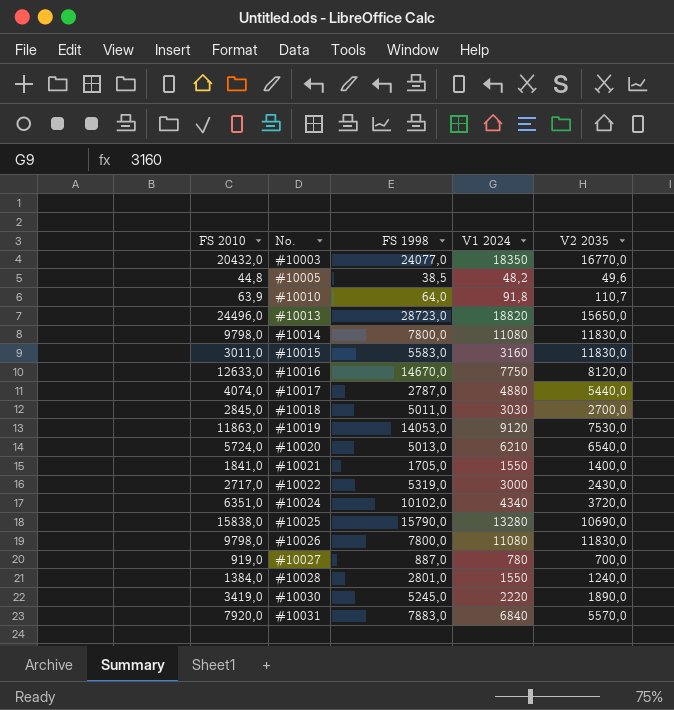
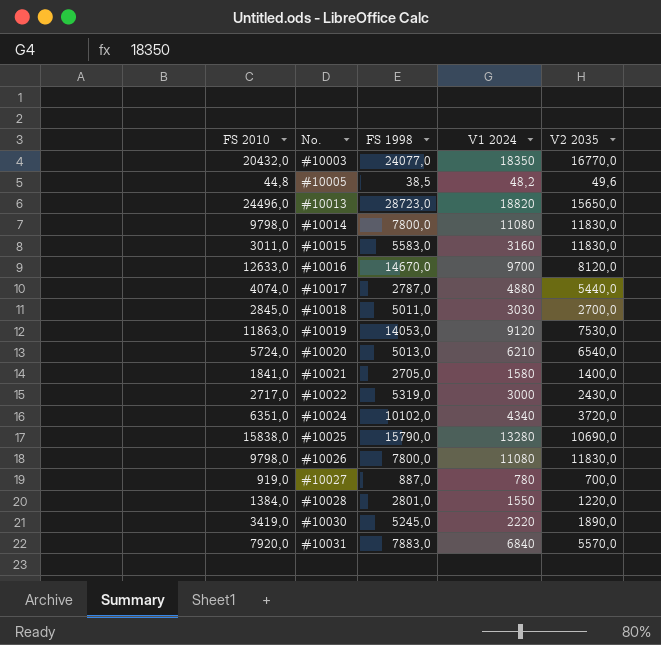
row #10010: 63,9 | 64,0 | 91,8 | 110,7 -> none
#10016 | V1 2024: 7750 -> 9700
#10021 | FS 1998: 1705,0 -> 2705,0
#10021 | V1 2024: 1550 -> 1580
#10028 | V2 2035: 1240,0 -> 1220,0

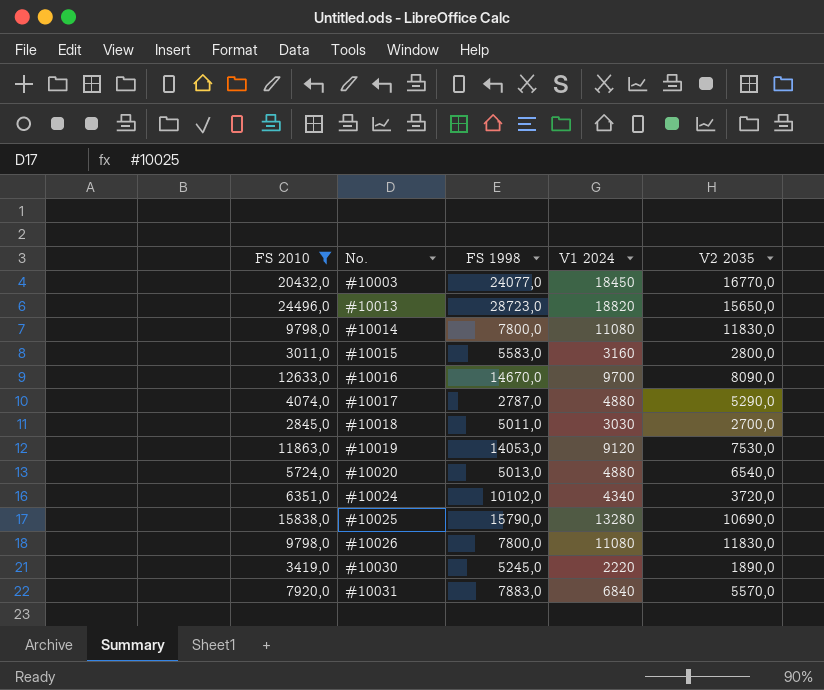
filter: none -> FS 2010 >= 2845,0
#10003 | V1 2024: 18350 -> 18450
#10015 | V2 2035: 11830,0 -> 2800,0
#10016 | V2 2035: 8120,0 -> 8090,0
#10017 | V2 2035: 5440,0 -> 5290,0
#10020 | V1 2024: 6210 -> 4880

